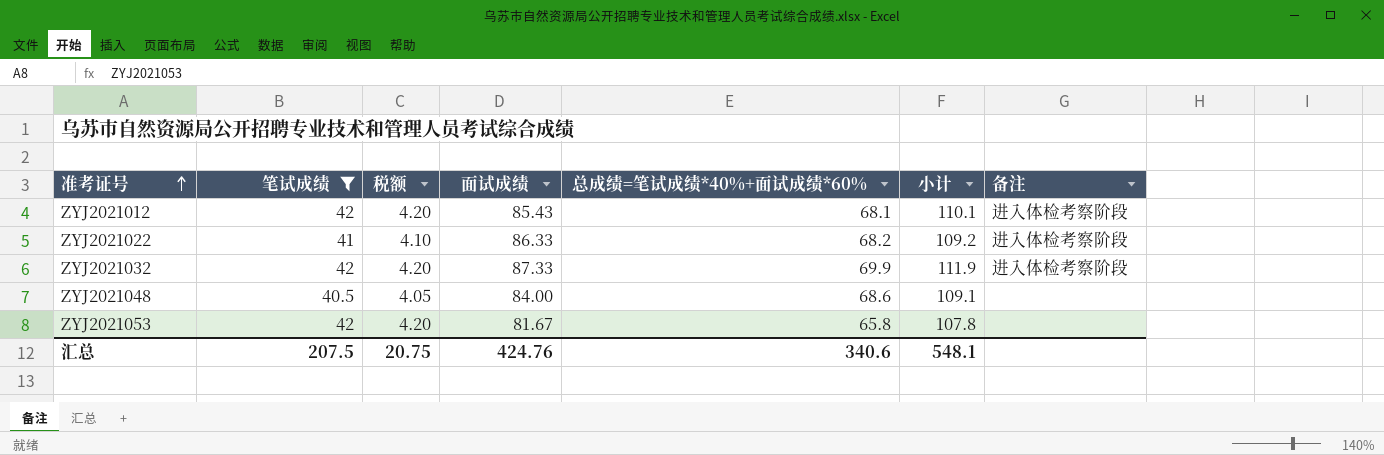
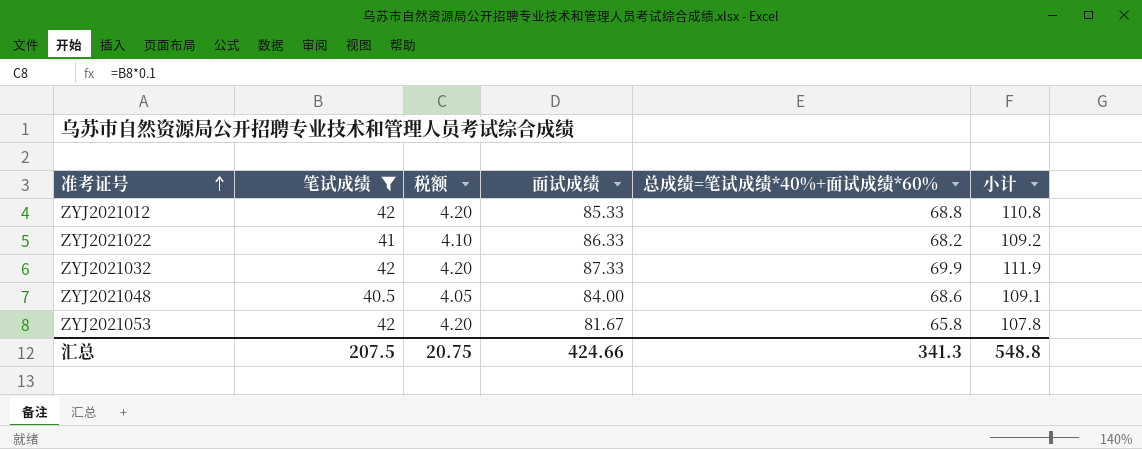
column 备注 | position: 7 -> none
ZYJ2021012 | 面试成绩: 85.43 -> 85.33
ZYJ2021012 | 总成绩=笔试成绩*40%+面试成绩*60%: 68.1 -> 68.8
ZYJ2021012 | 小计: 110.1 -> 110.8
汇总 | 面试成绩: 424.76 -> 424.66
汇总 | 总成绩=笔试成绩*40%+面试成绩*60%: 340.6 -> 341.3
汇总 | 小计: 548.1 -> 548.8

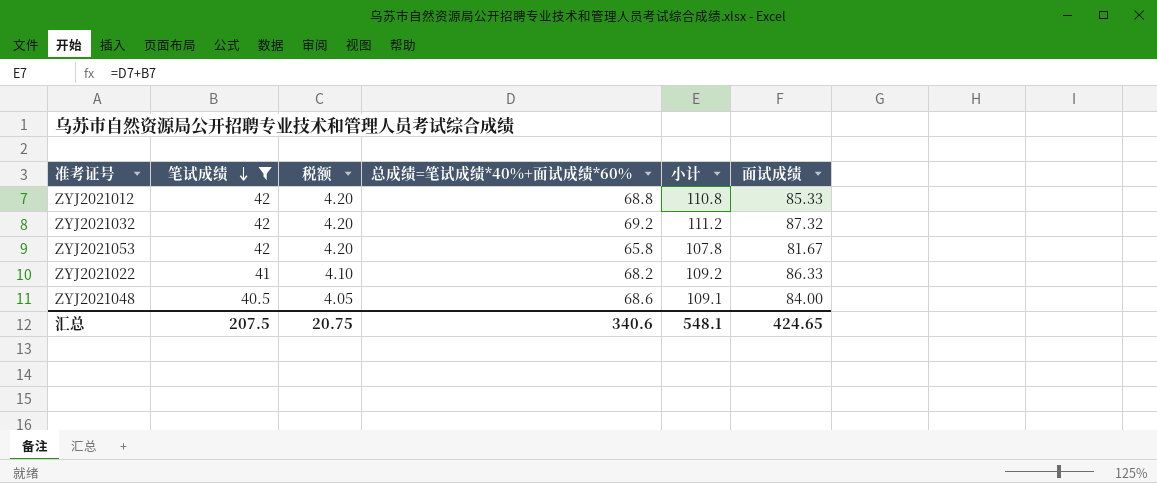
row order: 准考证号 ascending -> 笔试成绩 descending
column 面试成绩 | position: 4 -> 6
ZYJ2021032 | 总成绩=笔试成绩*40%+面试成绩*60%: 69.9 -> 69.2
ZYJ2021032 | 小计: 111.9 -> 111.2
ZYJ2021032 | 面试成绩: 87.33 -> 87.32
汇总 | 总成绩=笔试成绩*40%+面试成绩*60%: 341.3 -> 340.6
汇总 | 小计: 548.8 -> 548.1
汇总 | 面试成绩: 424.66 -> 424.65

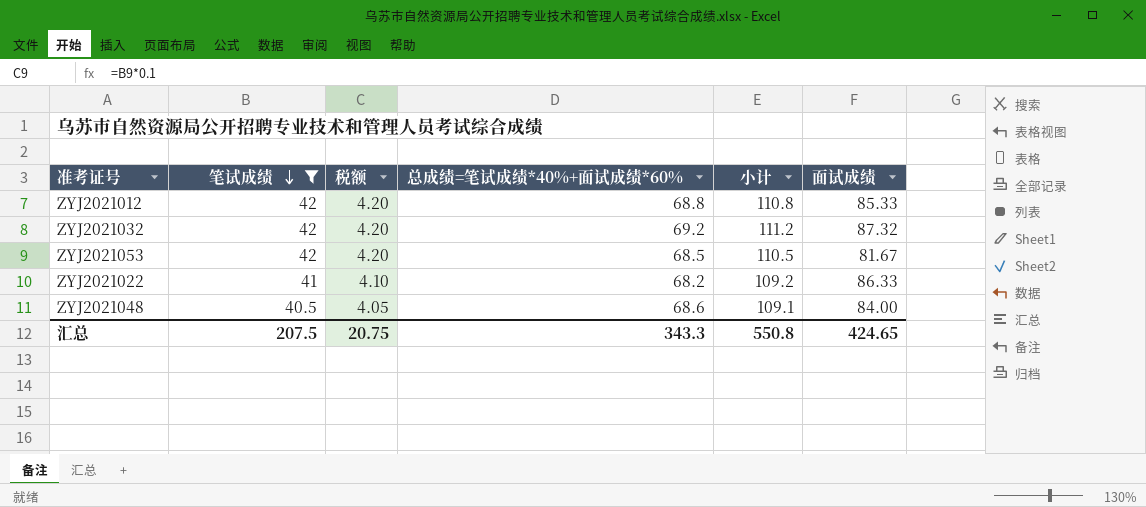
ZYJ2021053 | 总成绩=笔试成绩*40%+面试成绩*60%: 65.8 -> 68.5
ZYJ2021053 | 小计: 107.8 -> 110.5
汇总 | 总成绩=笔试成绩*40%+面试成绩*60%: 340.6 -> 343.3
汇总 | 小计: 548.1 -> 550.8

